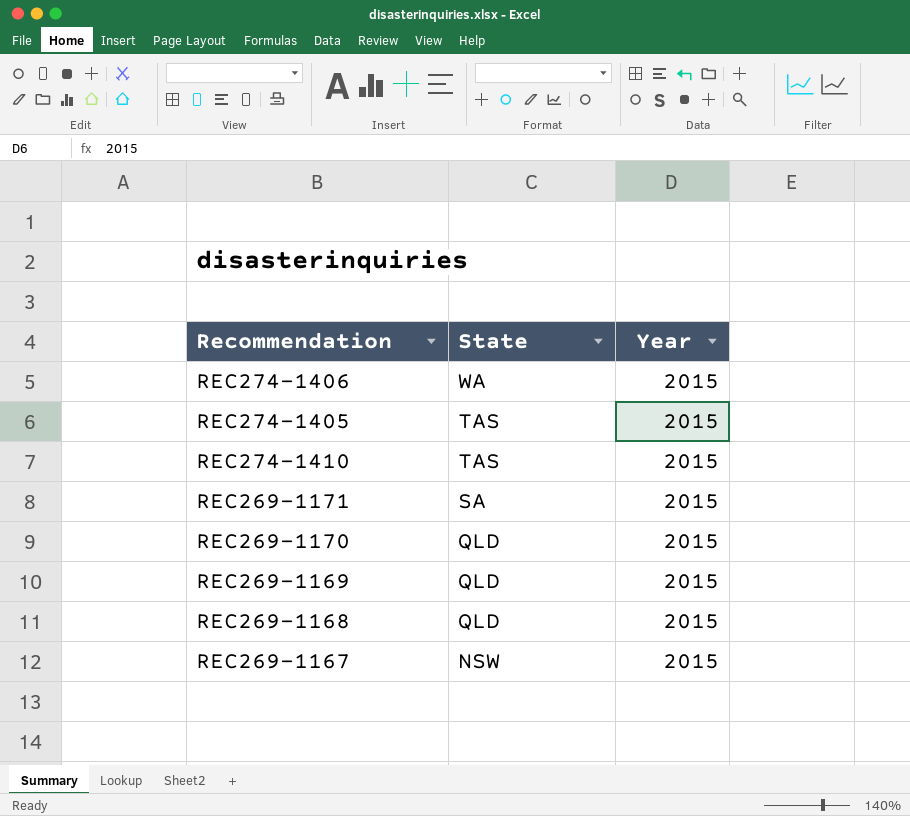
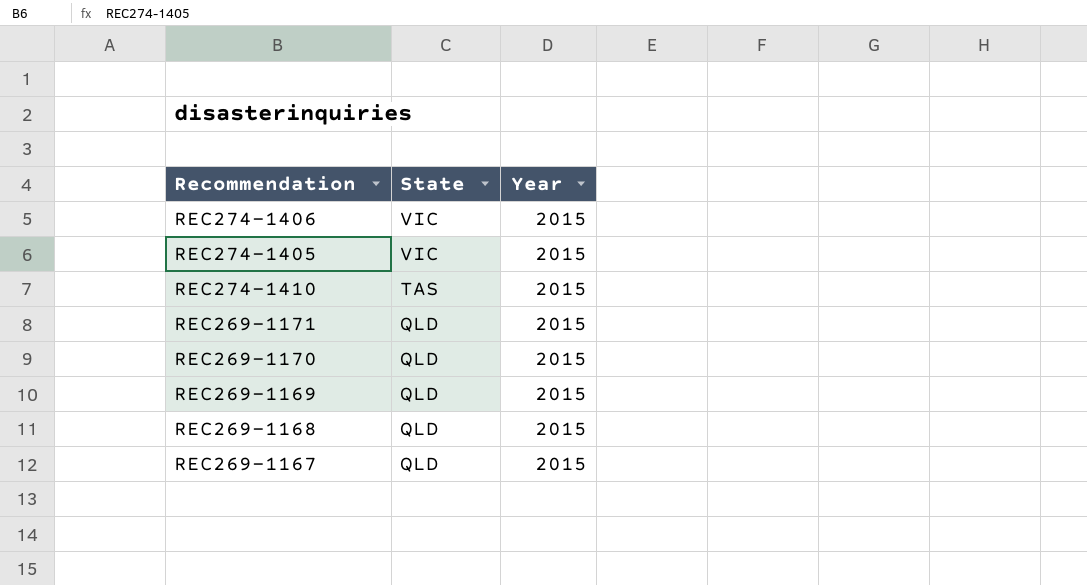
REC274-1406 | State: WA -> VIC
REC274-1405 | State: TAS -> VIC
REC269-1171 | State: SA -> QLD
REC269-1167 | State: NSW -> QLD

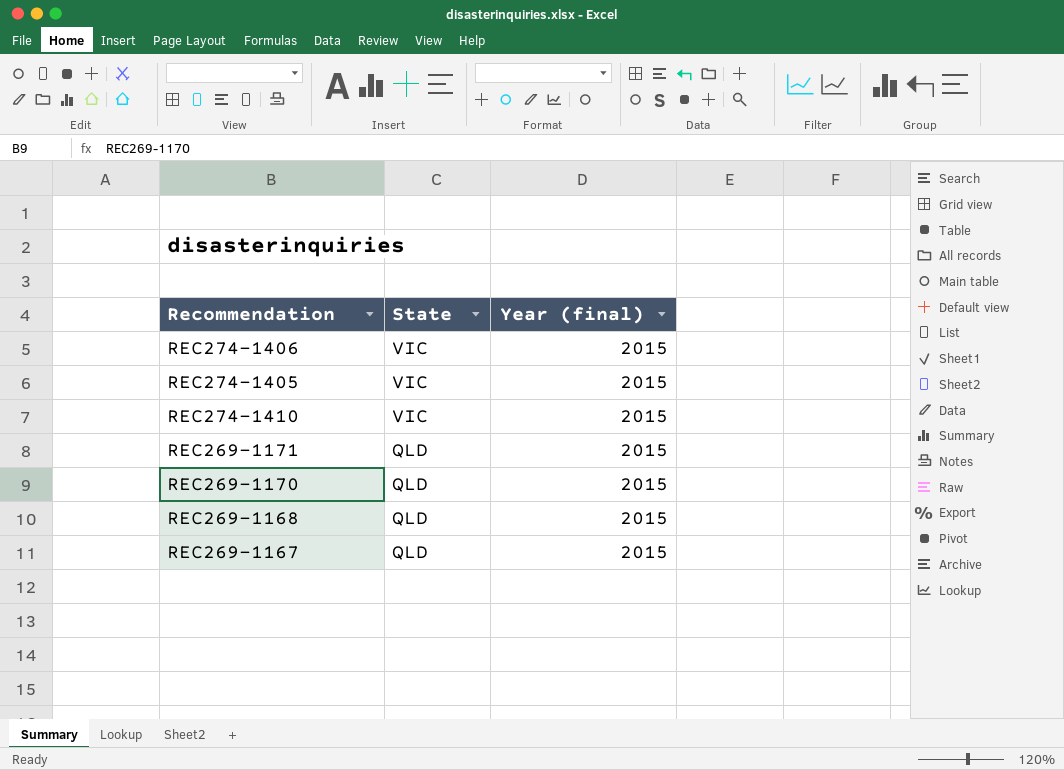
column name: Year -> Year (final)
row REC269-1169: QLD | 2015 -> none
REC274-1410 | State: TAS -> VIC

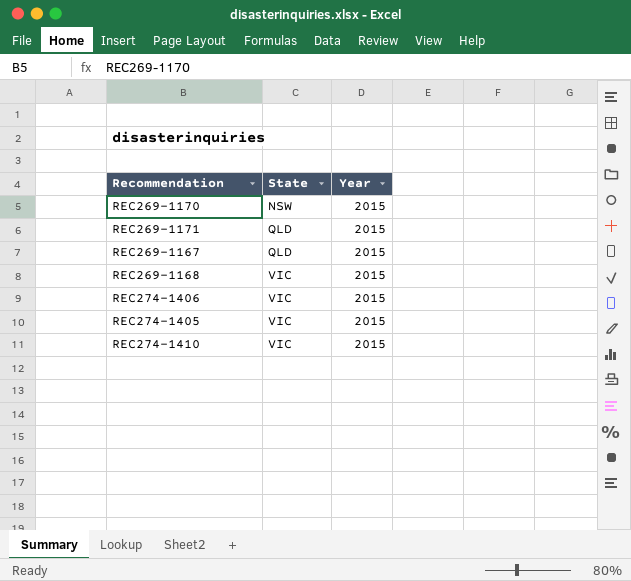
row order: State descending -> State ascending
column name: Year (final) -> Year
REC269-1170 | State: QLD -> NSW
REC269-1168 | State: QLD -> VIC

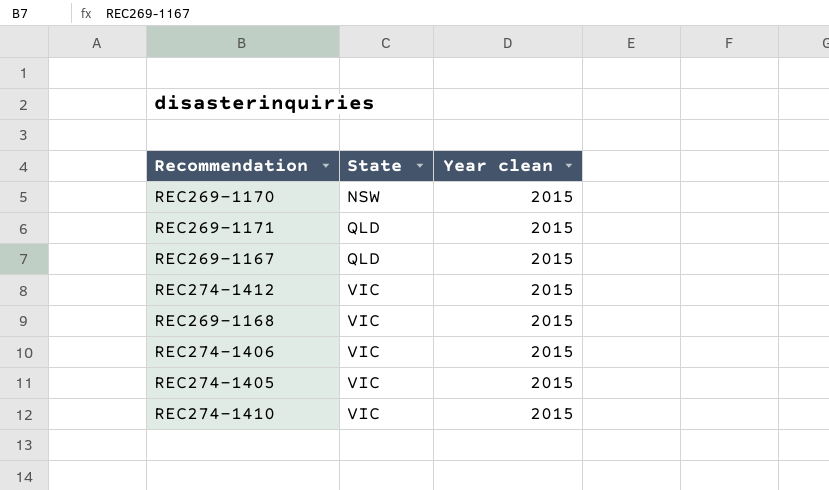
column name: Year -> Year clean
row REC274-1412: none -> VIC | 2015

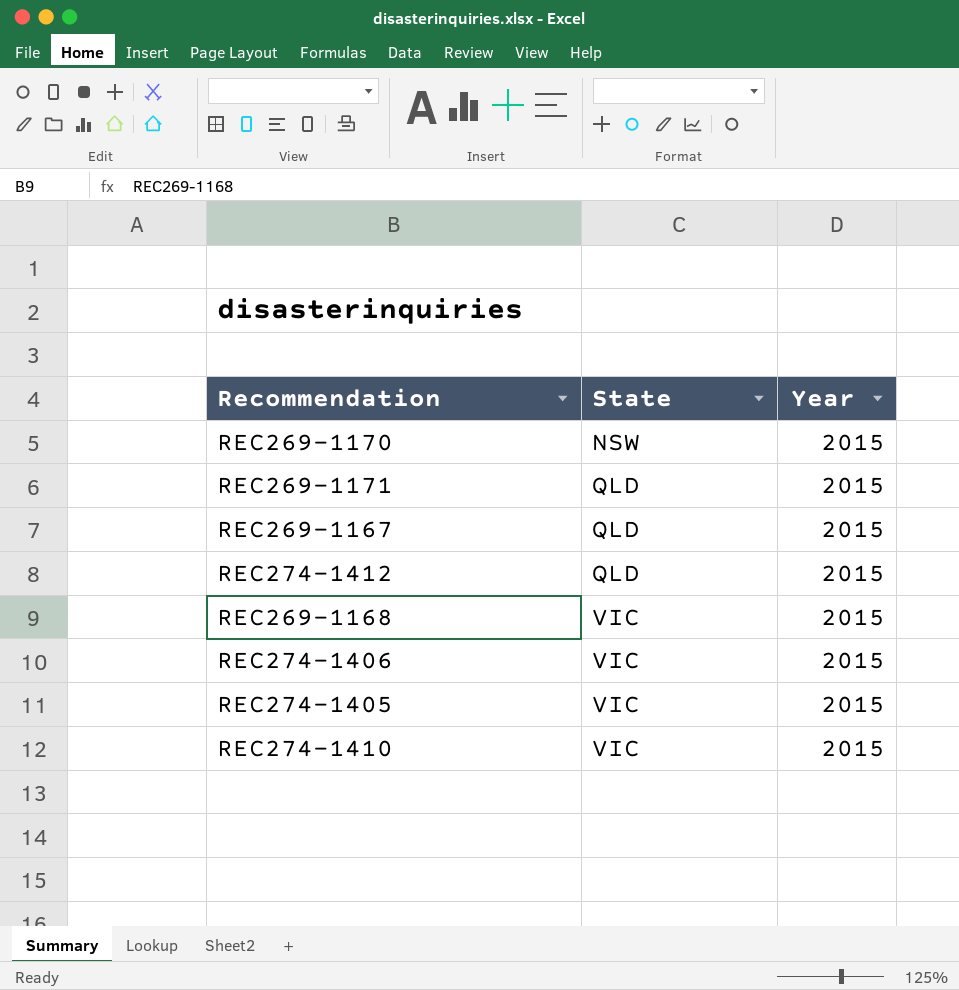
column name: Year clean -> Year
REC274-1412 | State: VIC -> QLD

